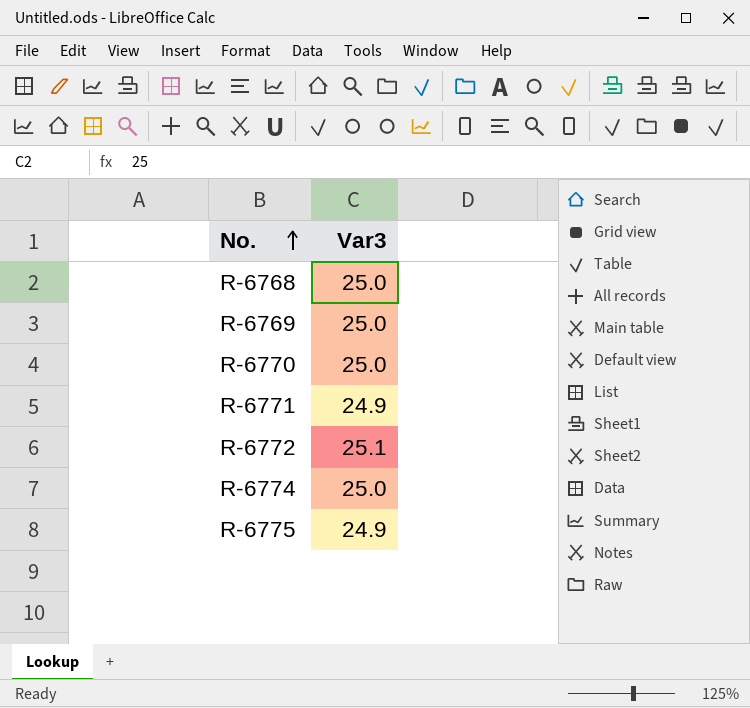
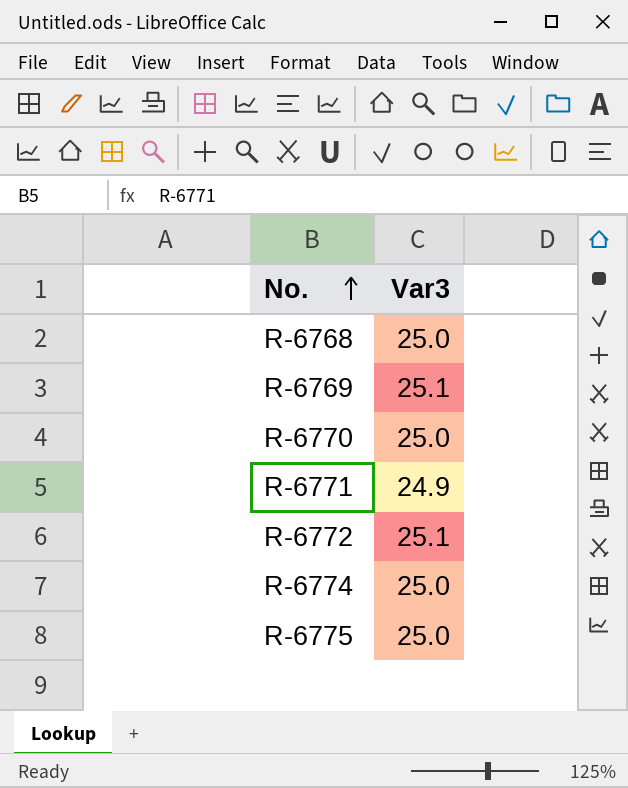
R-6769 | Var3: 25.0 -> 25.1
R-6775 | Var3: 24.9 -> 25.0

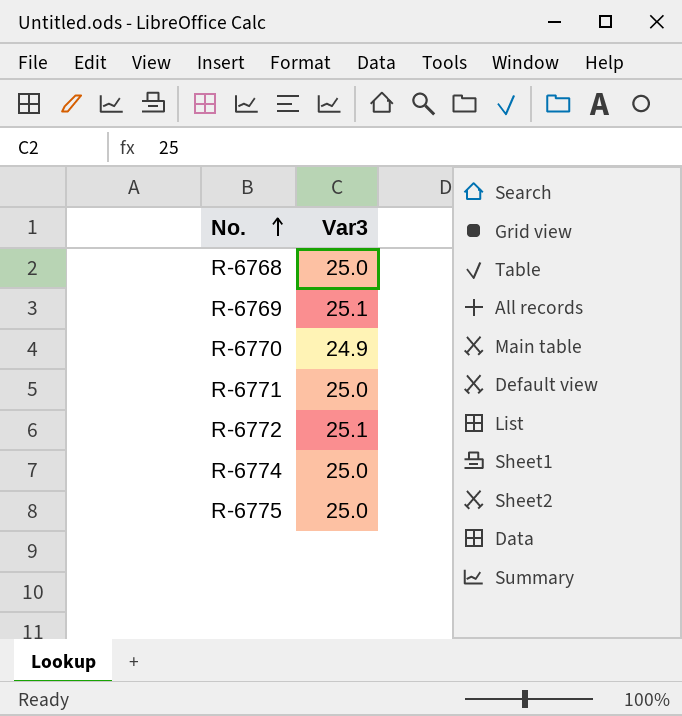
R-6770 | Var3: 25.0 -> 24.9
R-6771 | Var3: 24.9 -> 25.0

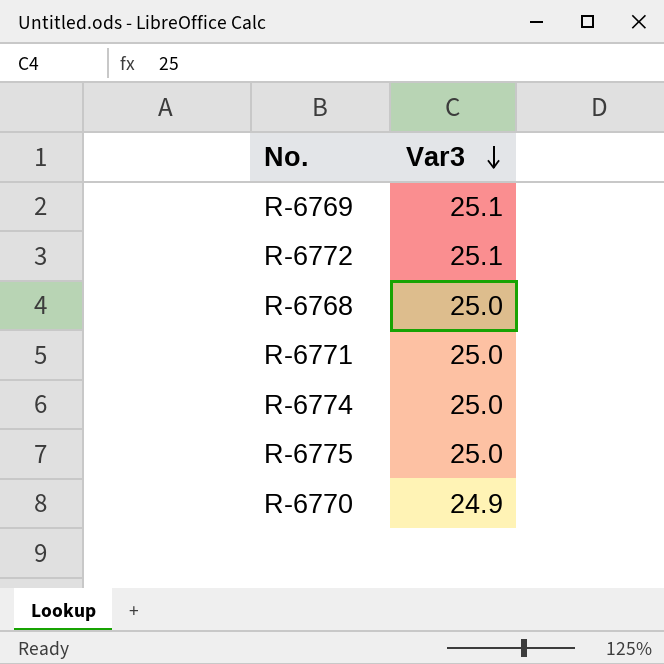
row order: No. ascending -> Var3 descending

